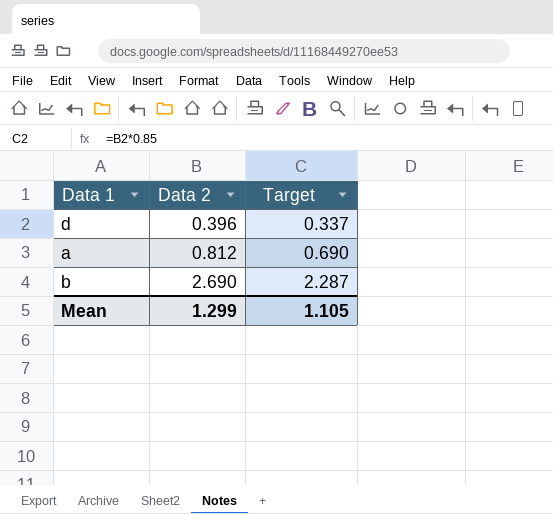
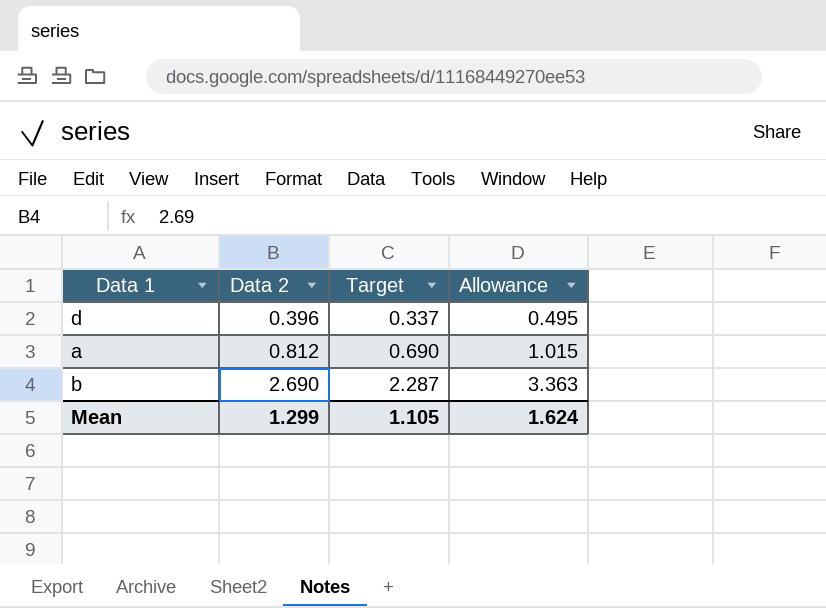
column Allowance | formula: none -> [Data 2] * 1.25

